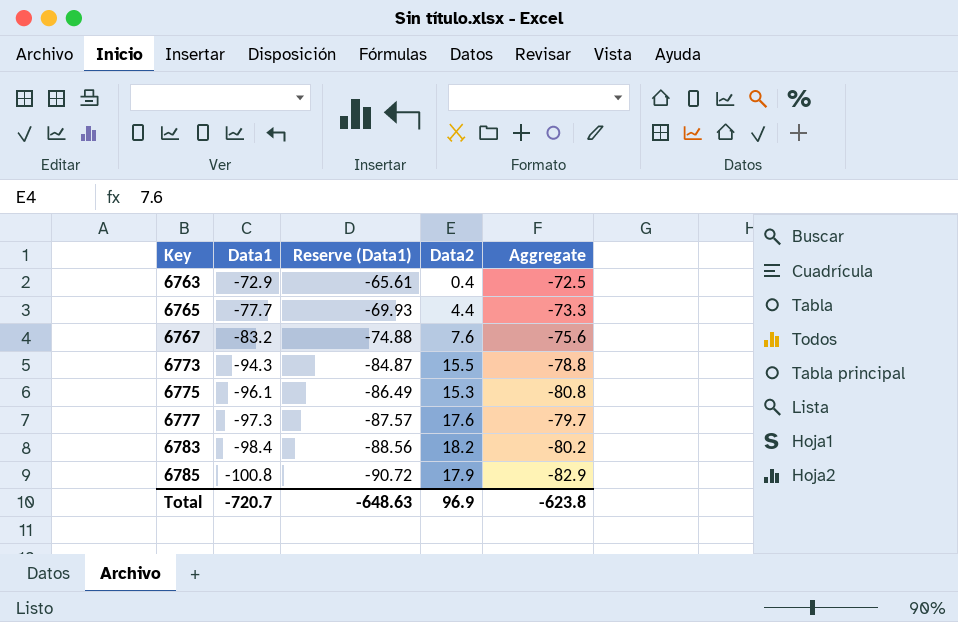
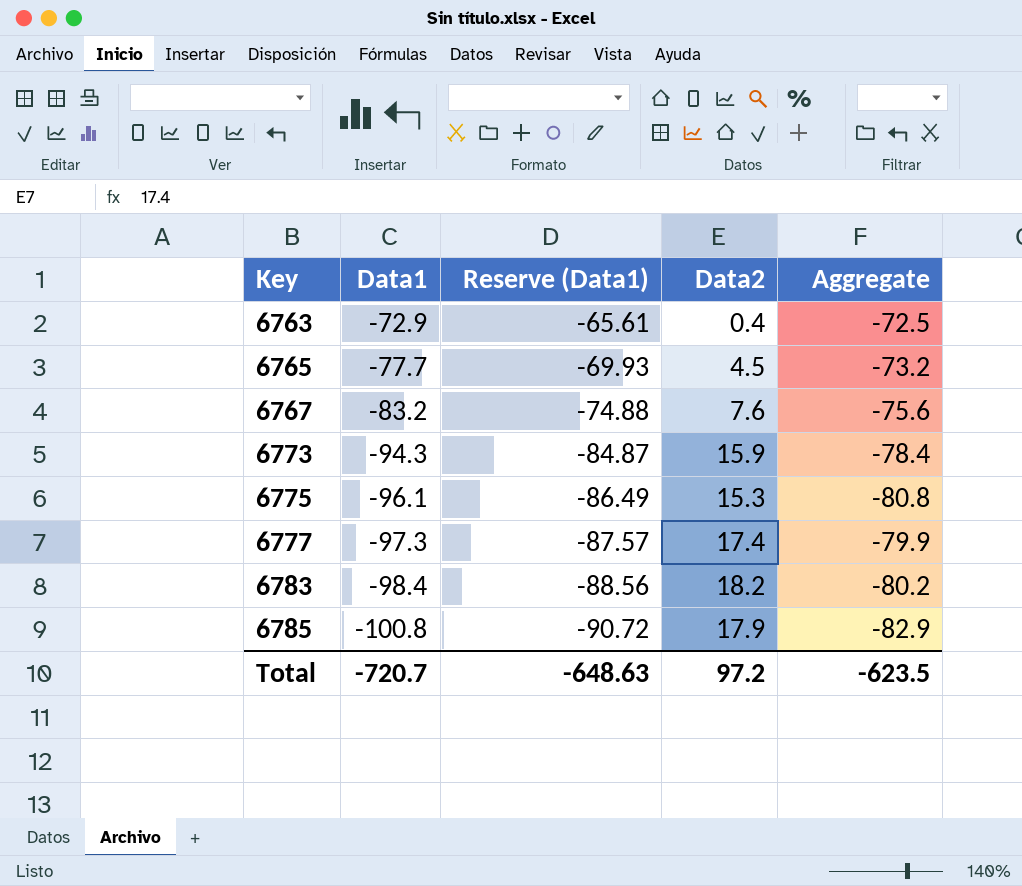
6765 | Data2: 4.4 -> 4.5
6765 | Aggregate: -73.3 -> -73.2
6773 | Data2: 15.5 -> 15.9
6773 | Aggregate: -78.8 -> -78.4
6777 | Data2: 17.6 -> 17.4
6777 | Aggregate: -79.7 -> -79.9
Total | Data2: 96.9 -> 97.2
Total | Aggregate: -623.8 -> -623.5

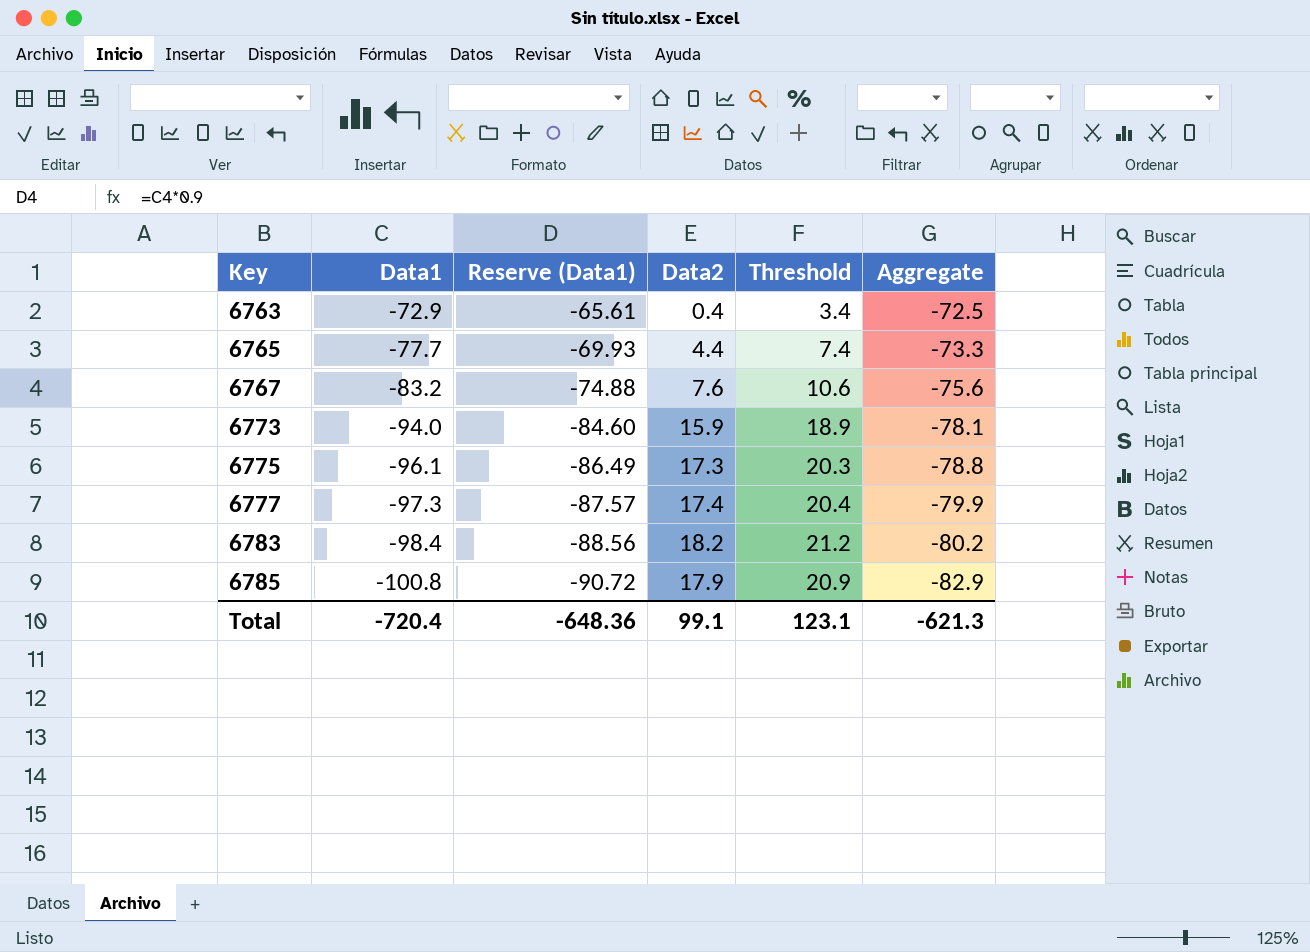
column Threshold | formula: none -> [Data2] + 3
6765 | Data2: 4.5 -> 4.4
6765 | Aggregate: -73.2 -> -73.3
6773 | Data1: -94.3 -> -94.0
6773 | Reserve (Data1): -84.87 -> -84.60
6773 | Aggregate: -78.4 -> -78.1
6775 | Data2: 15.3 -> 17.3
6775 | Aggregate: -80.8 -> -78.8
Total | Data1: -720.7 -> -720.4
Total | Reserve (Data1): -648.63 -> -648.36
Total | Data2: 97.2 -> 99.1
Total | Aggregate: -623.5 -> -621.3

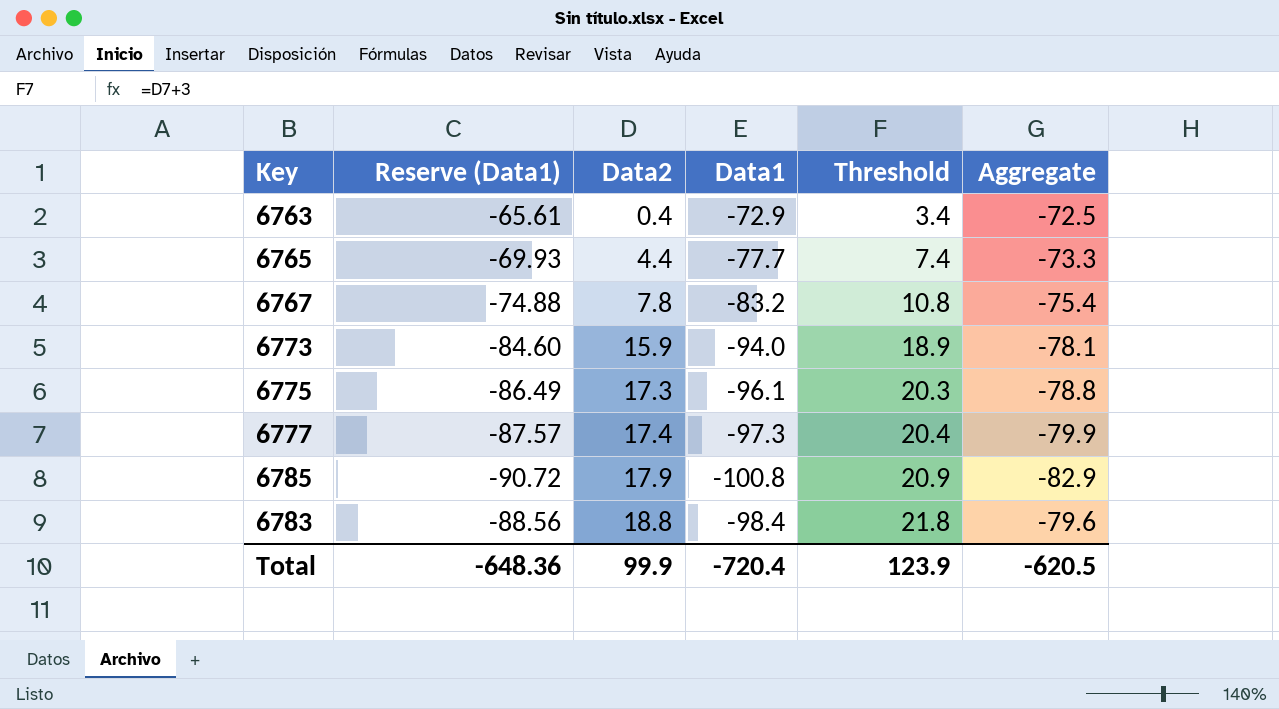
row order: Key ascending -> Data2 ascending
column Data1 | position: 2 -> 4
6767 | Data2: 7.6 -> 7.8
6767 | Threshold: 10.6 -> 10.8
6767 | Aggregate: -75.6 -> -75.4
6783 | Data2: 18.2 -> 18.8
6783 | Threshold: 21.2 -> 21.8
6783 | Aggregate: -80.2 -> -79.6
Total | Data2: 99.1 -> 99.9
Total | Threshold: 123.1 -> 123.9
Total | Aggregate: -621.3 -> -620.5

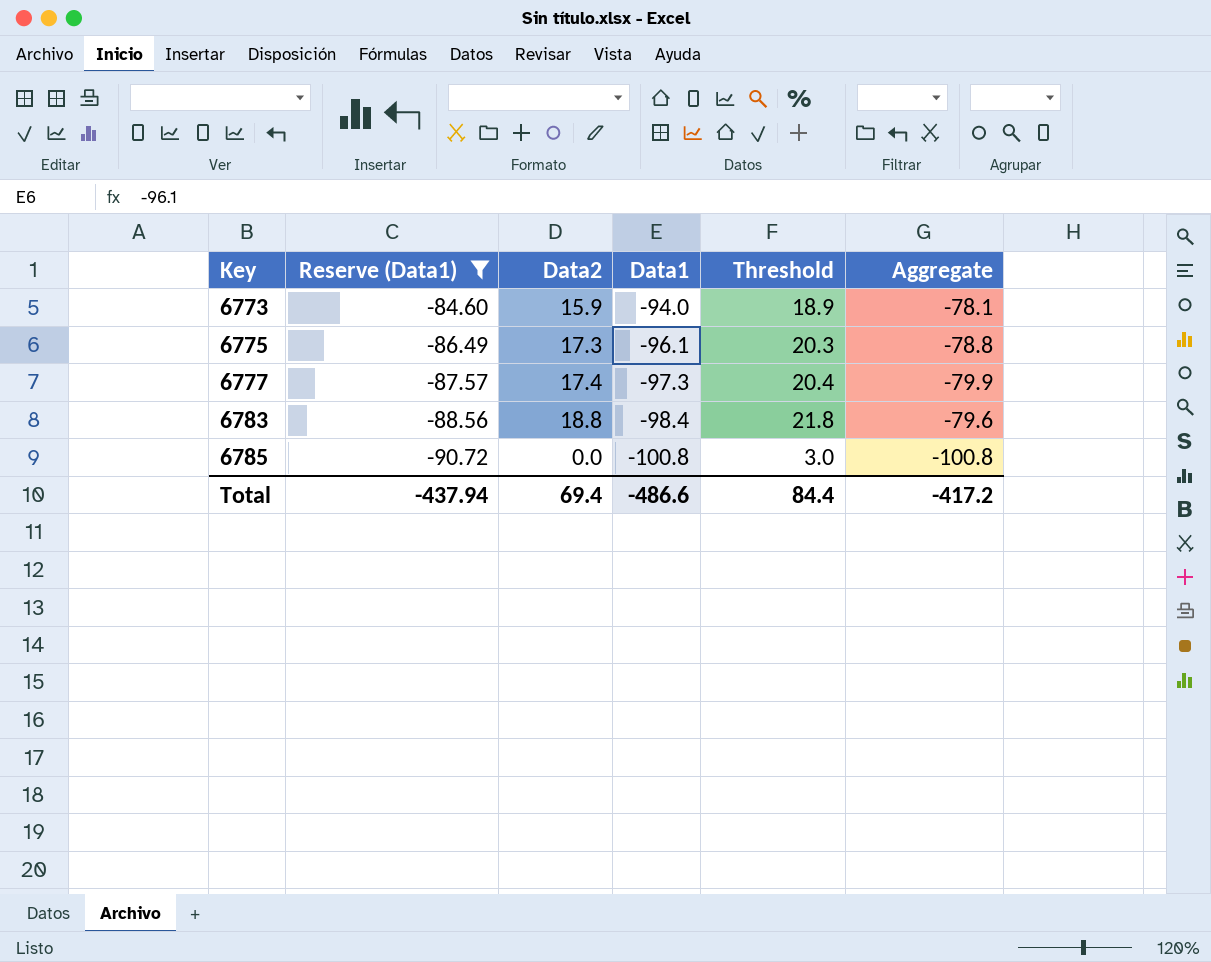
filter: none -> Reserve (Data1) <= -84.60
row order: Data2 ascending -> Key ascending
6785 | Data2: 17.9 -> 0.0
6785 | Threshold: 20.9 -> 3.0
6785 | Aggregate: -82.9 -> -100.8
Total | Reserve (Data1): -648.36 -> -437.94
Total | Data2: 99.9 -> 69.4
Total | Data1: -720.4 -> -486.6
Total | Threshold: 123.9 -> 84.4
Total | Aggregate: -620.5 -> -417.2

